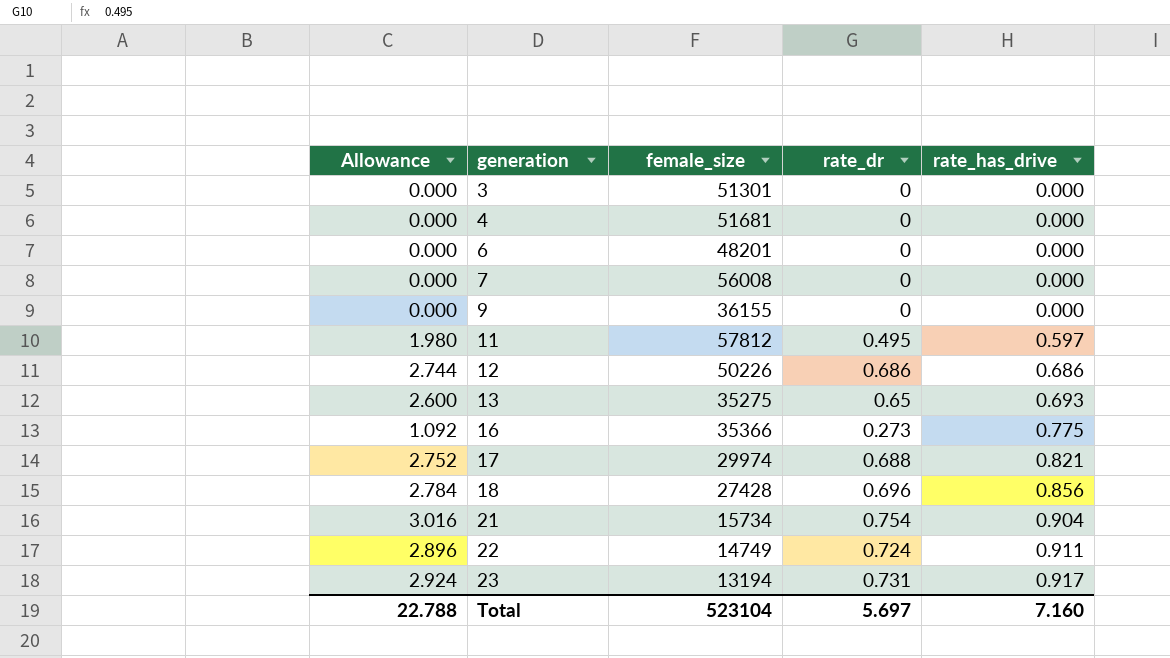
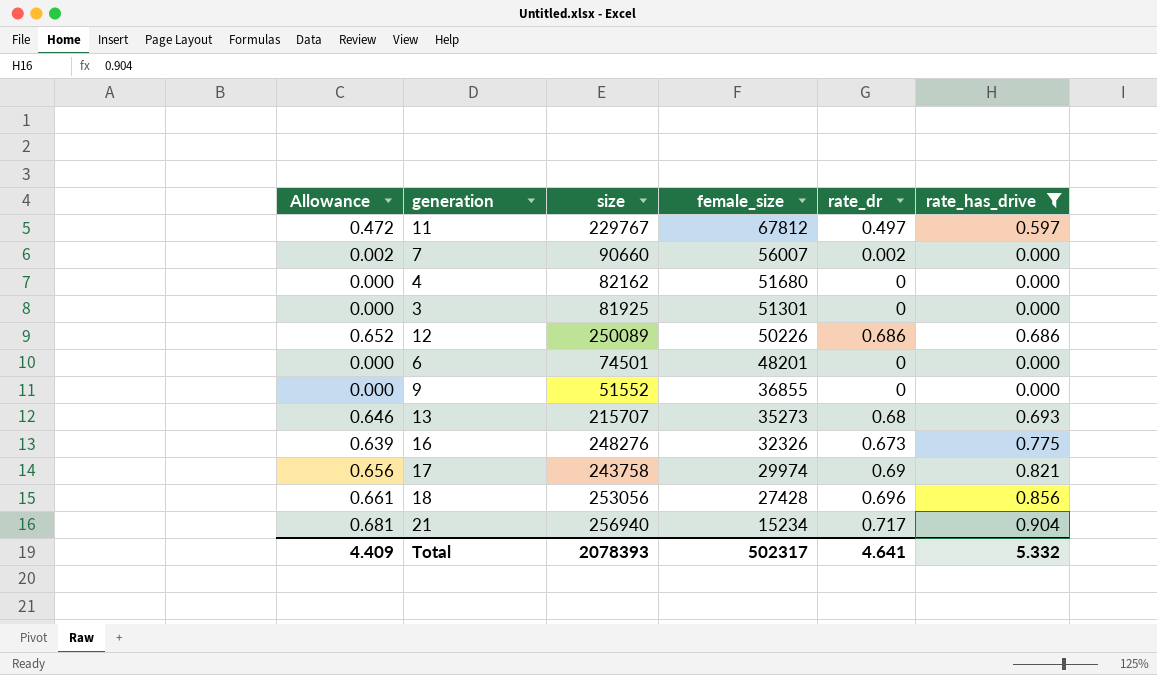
filter: none -> rate_has_drive <= 0.904
row order: generation ascending -> female_size descending
column Allowance | formula: [rate_dr] * 4 -> [rate_dr] * 0.95
column size | position: none -> 3
11 | female_size: 57812 -> 67812
11 | rate_dr: 0.495 -> 0.497
7 | female_size: 56008 -> 56007
7 | rate_dr: 0 -> 0.002
4 | female_size: 51681 -> 51680
9 | female_size: 36155 -> 36855
13 | female_size: 35275 -> 35273
13 | rate_dr: 0.65 -> 0.68
16 | female_size: 35366 -> 32326
16 | rate_dr: 0.273 -> 0.673
17 | rate_dr: 0.688 -> 0.69
21 | female_size: 15734 -> 15234
21 | rate_dr: 0.754 -> 0.717
Total | Allowance: 22.788 -> 4.409
Total | female_size: 523104 -> 502317
Total | rate_dr: 5.697 -> 4.641
Total | rate_has_drive: 7.160 -> 5.332

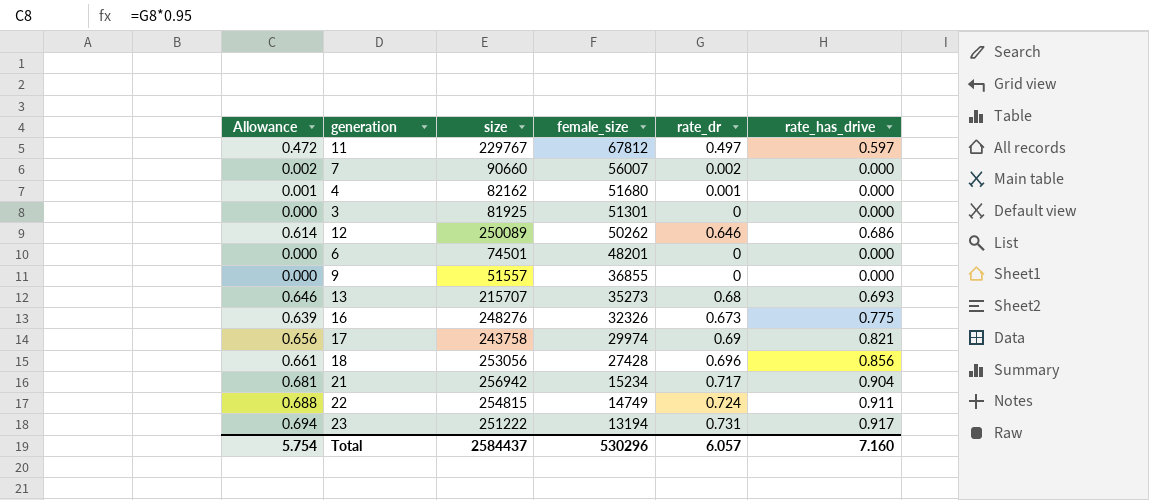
filter: rate_has_drive <= 0.904 -> none
4 | Allowance: 0.000 -> 0.001
4 | rate_dr: 0 -> 0.001
12 | Allowance: 0.652 -> 0.614
12 | female_size: 50226 -> 50262
12 | rate_dr: 0.686 -> 0.646
9 | size: 51552 -> 51557
21 | size: 256940 -> 256942
Total | Allowance: 4.409 -> 5.754
Total | size: 2078393 -> 2584437
Total | female_size: 502317 -> 530296
Total | rate_dr: 4.641 -> 6.057
Total | rate_has_drive: 5.332 -> 7.160

